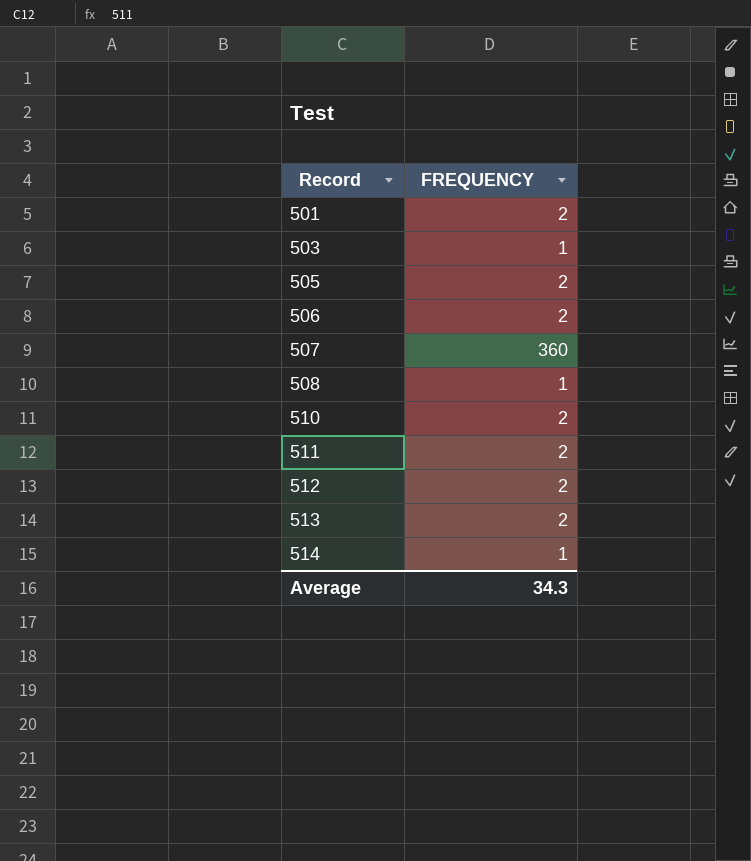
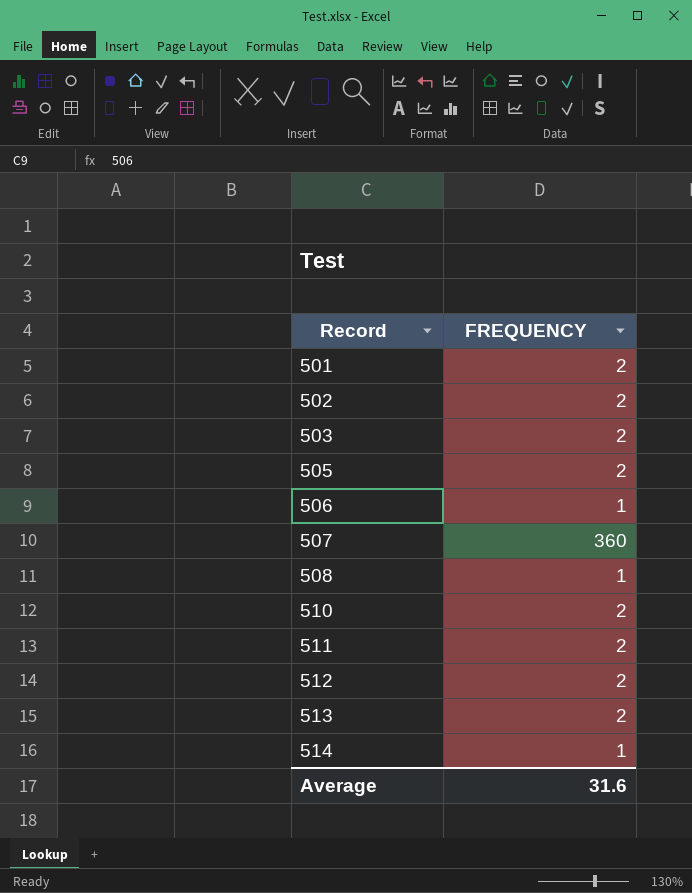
row 502: none -> 2
503 | FREQUENCY: 1 -> 2
506 | FREQUENCY: 2 -> 1
Average | FREQUENCY: 34.3 -> 31.6

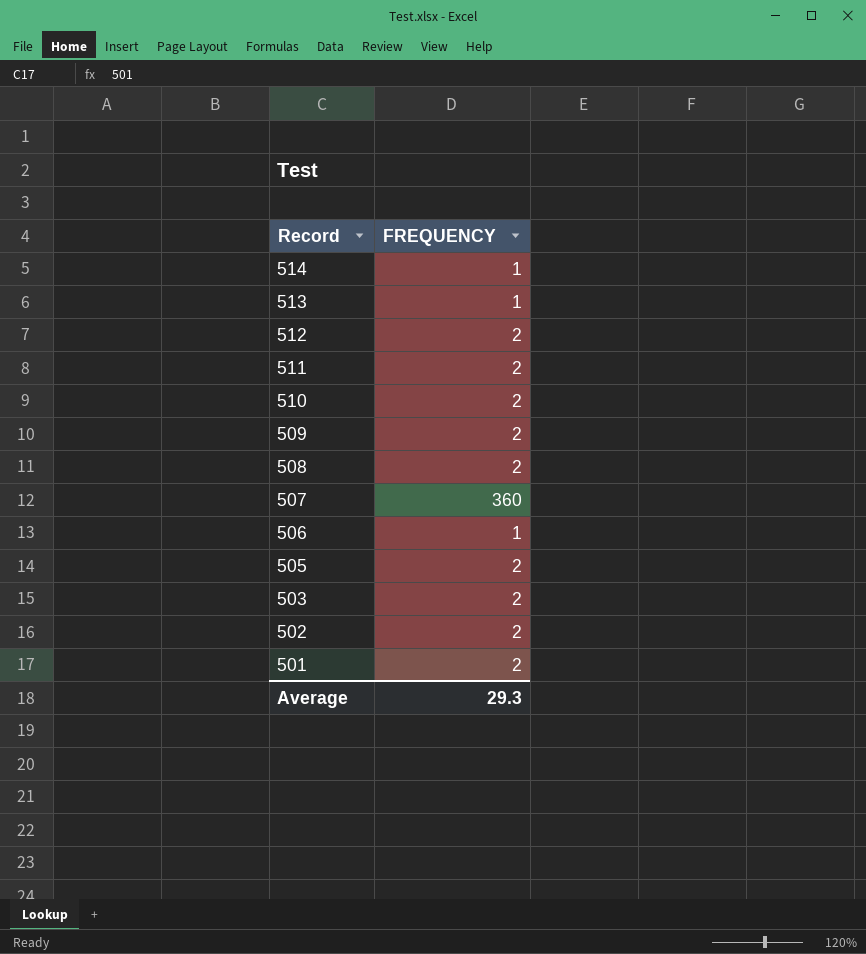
row order: Record ascending -> Record descending
513 | FREQUENCY: 2 -> 1
row 509: none -> 2
508 | FREQUENCY: 1 -> 2
Average | FREQUENCY: 31.6 -> 29.3

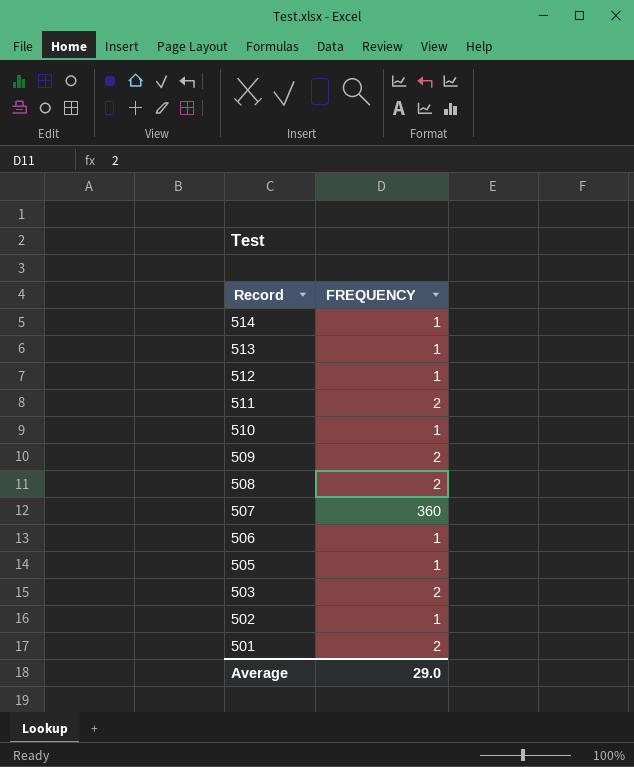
512 | FREQUENCY: 2 -> 1
510 | FREQUENCY: 2 -> 1
505 | FREQUENCY: 2 -> 1
502 | FREQUENCY: 2 -> 1
Average | FREQUENCY: 29.3 -> 29.0

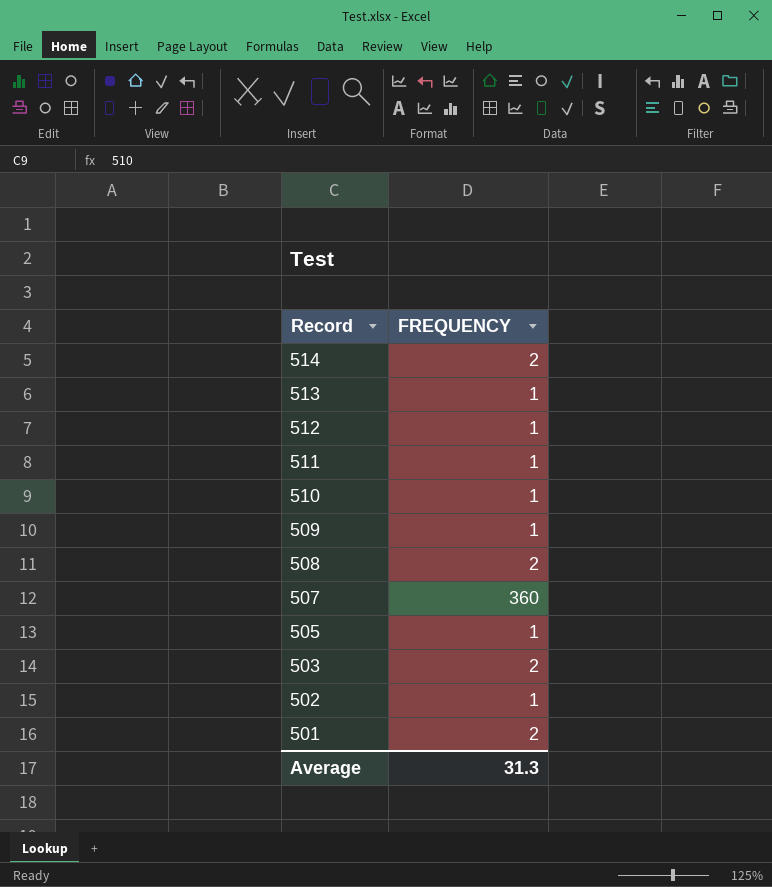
row 506: 1 -> none
514 | FREQUENCY: 1 -> 2
511 | FREQUENCY: 2 -> 1
509 | FREQUENCY: 2 -> 1
Average | FREQUENCY: 29.0 -> 31.3

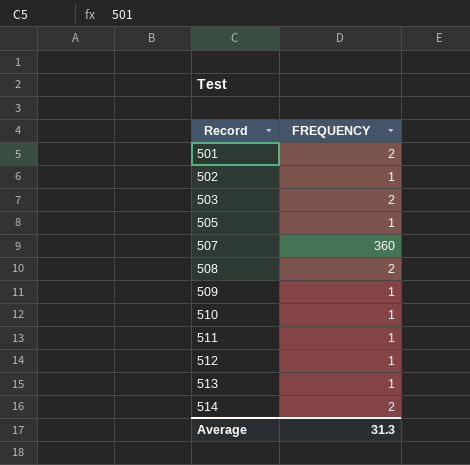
row order: Record descending -> Record ascending

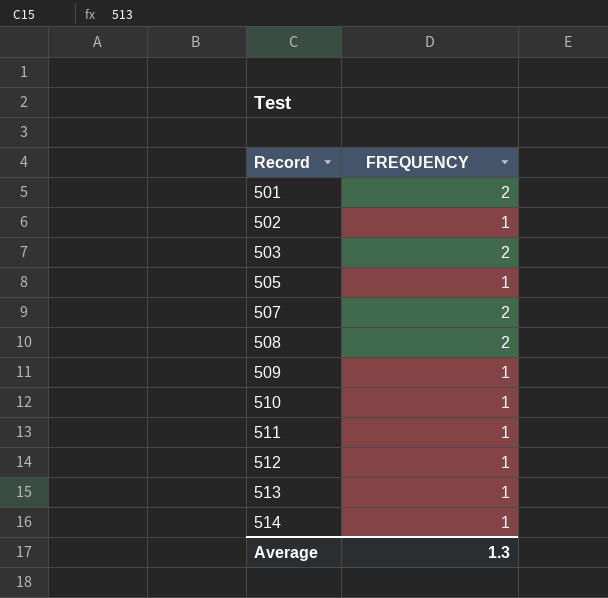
507 | FREQUENCY: 360 -> 2
514 | FREQUENCY: 2 -> 1
Average | FREQUENCY: 31.3 -> 1.3

